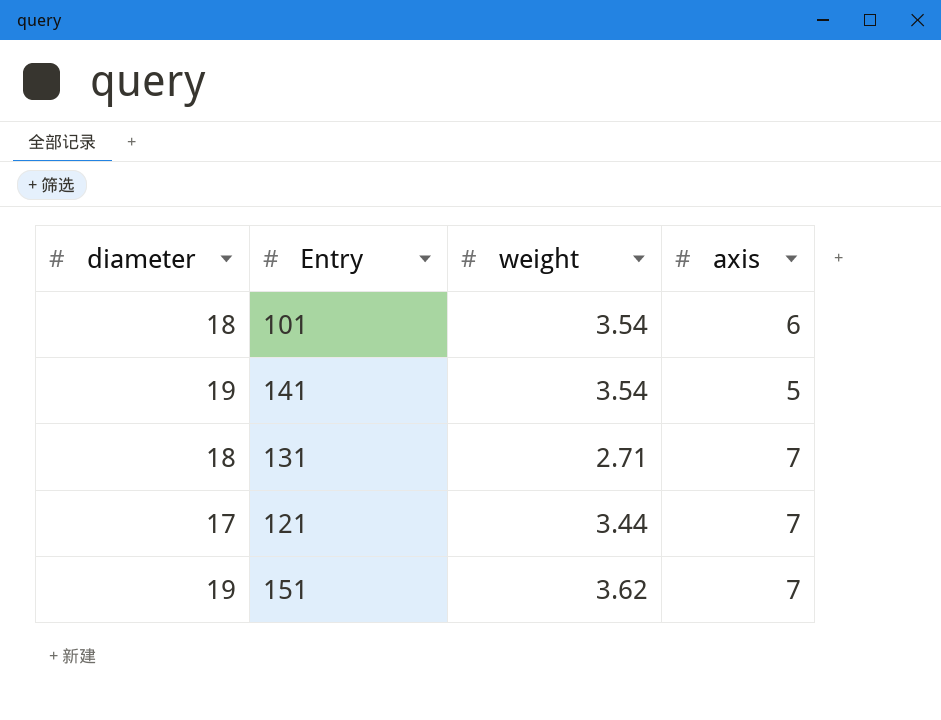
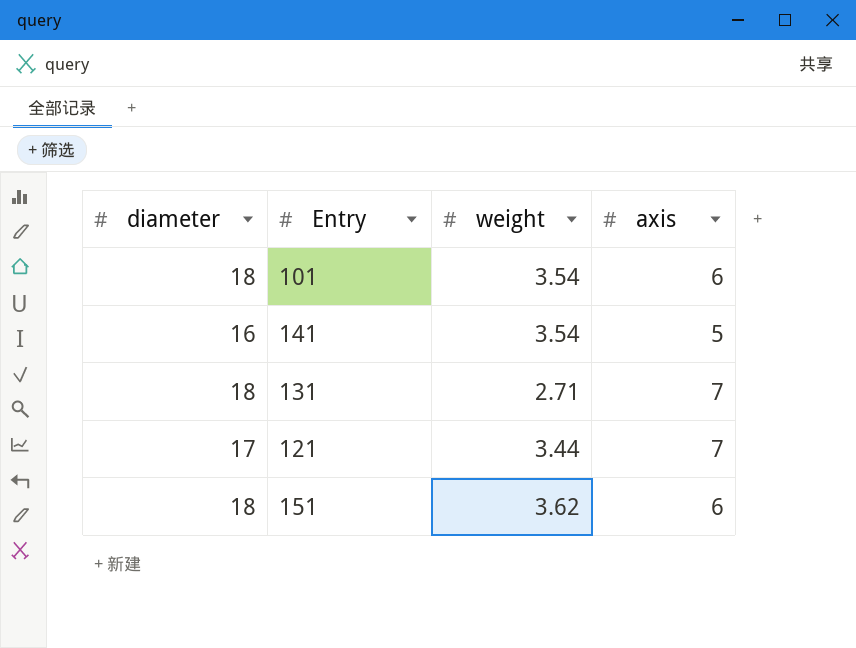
141 | diameter: 19 -> 16
151 | diameter: 19 -> 18
151 | axis: 7 -> 6

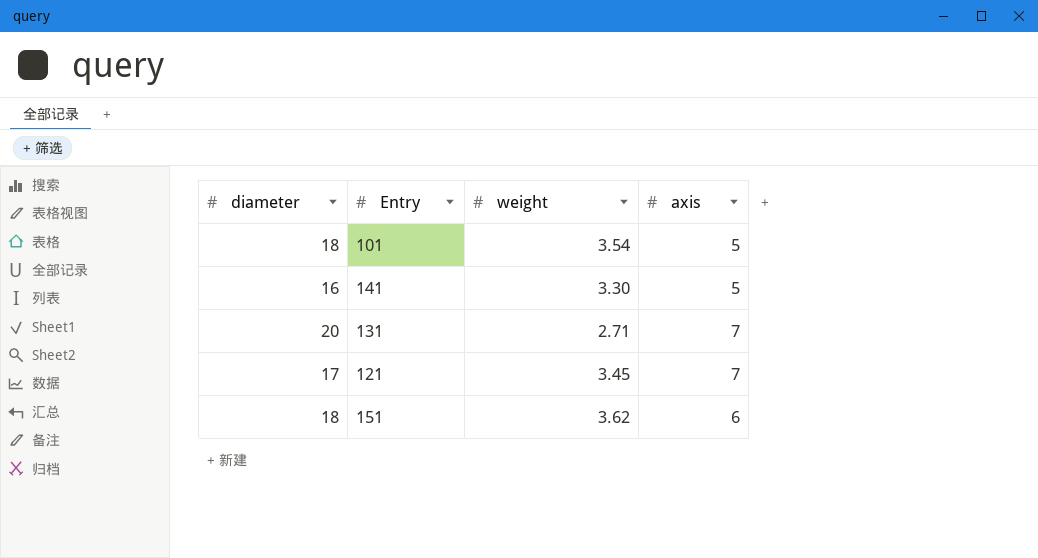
101 | axis: 6 -> 5
141 | weight: 3.54 -> 3.30
131 | diameter: 18 -> 20
121 | weight: 3.44 -> 3.45

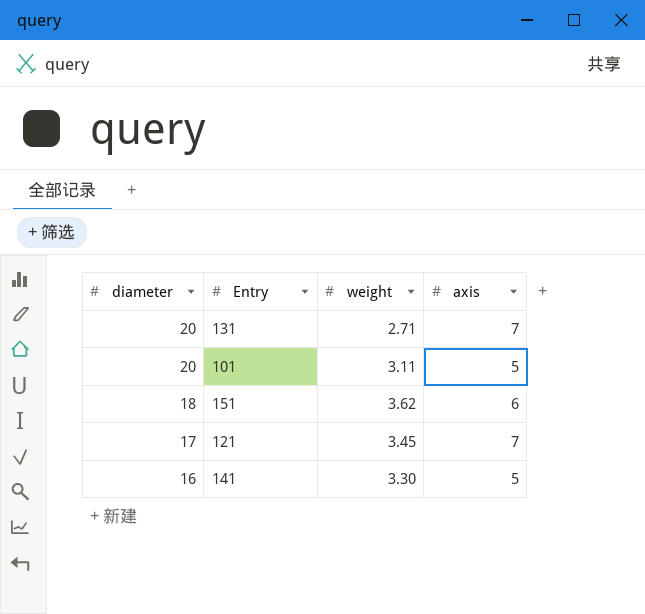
row order: none -> diameter descending
101 | diameter: 18 -> 20
101 | weight: 3.54 -> 3.11

